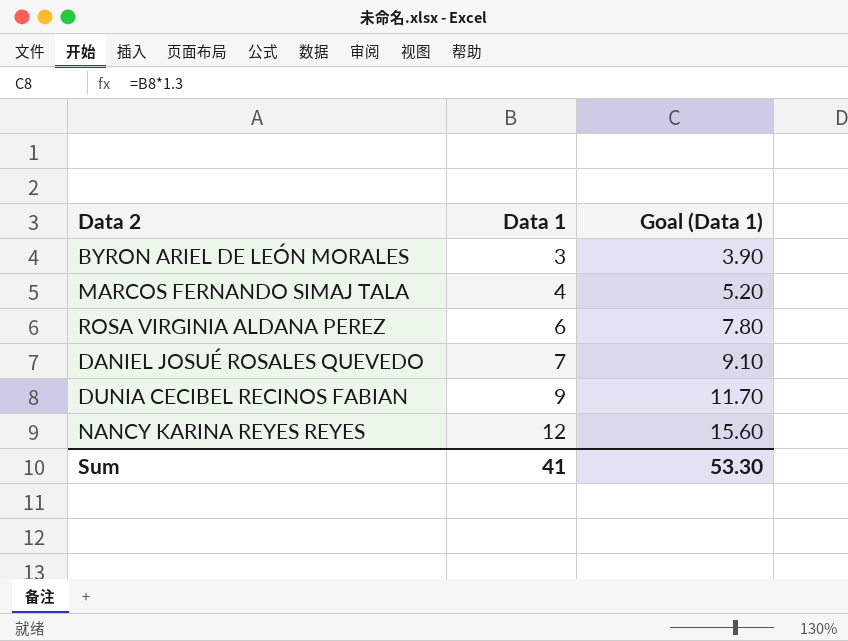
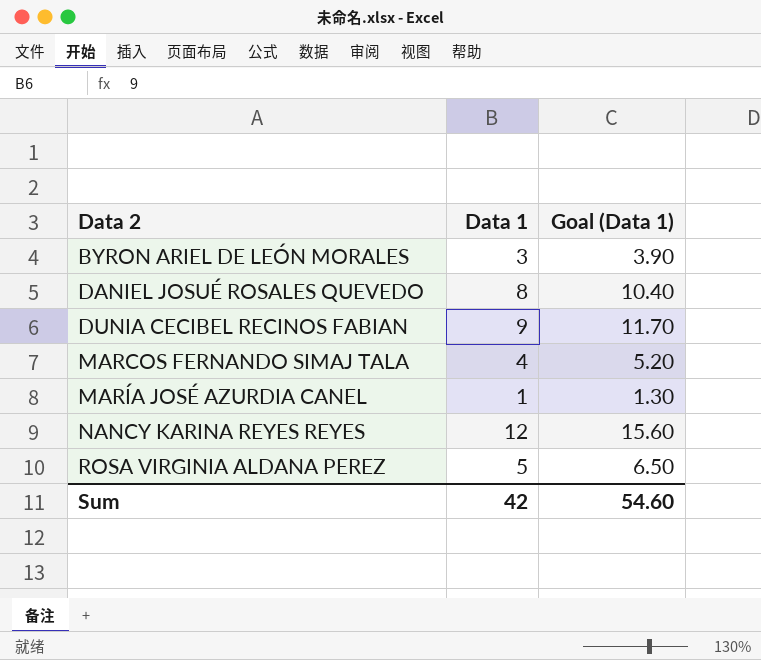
row order: Data 1 ascending -> Data 2 ascending
DANIEL JOSUÉ ROSALES QUEVEDO | Data 1: 7 -> 8
DANIEL JOSUÉ ROSALES QUEVEDO | Goal (Data 1): 9.10 -> 10.40
row MARÍA JOSÉ AZURDIA CANEL: none -> 1 | 1.30
ROSA VIRGINIA ALDANA PEREZ | Data 1: 6 -> 5
ROSA VIRGINIA ALDANA PEREZ | Goal (Data 1): 7.80 -> 6.50
Sum | Data 1: 41 -> 42
Sum | Goal (Data 1): 53.30 -> 54.60

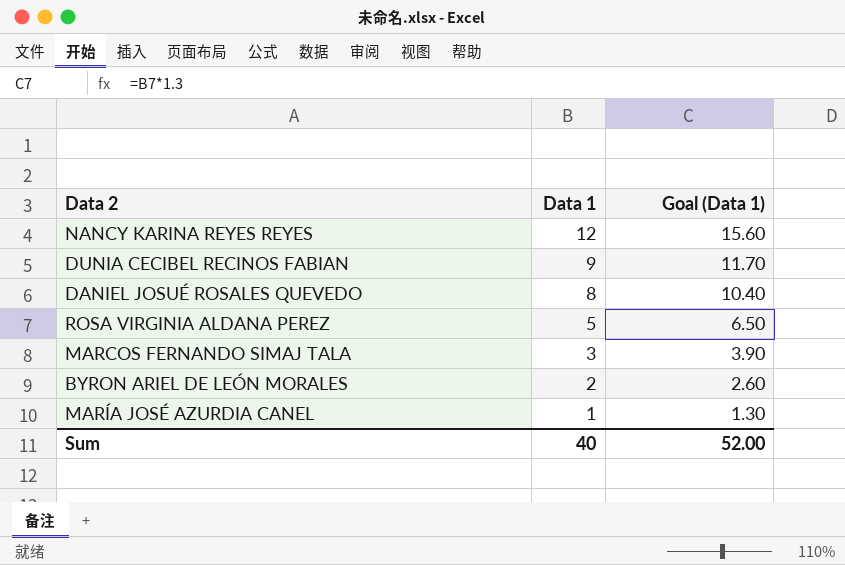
row order: Data 2 ascending -> Data 1 descending
MARCOS FERNANDO SIMAJ TALA | Data 1: 4 -> 3
MARCOS FERNANDO SIMAJ TALA | Goal (Data 1): 5.20 -> 3.90
BYRON ARIEL DE LEÓN MORALES | Data 1: 3 -> 2
BYRON ARIEL DE LEÓN MORALES | Goal (Data 1): 3.90 -> 2.60
Sum | Data 1: 42 -> 40
Sum | Goal (Data 1): 54.60 -> 52.00

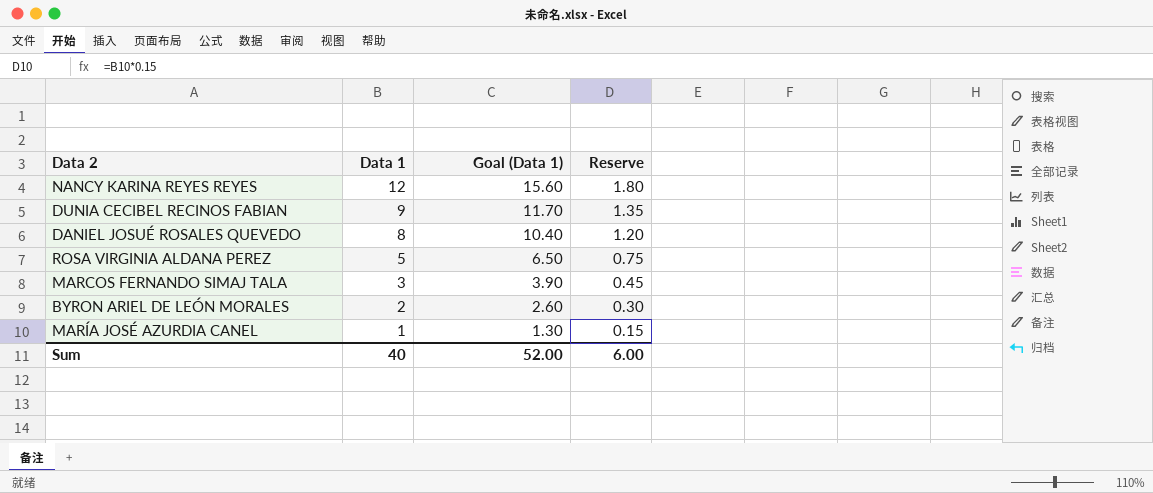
column Reserve | formula: none -> [Data 1] * 0.15

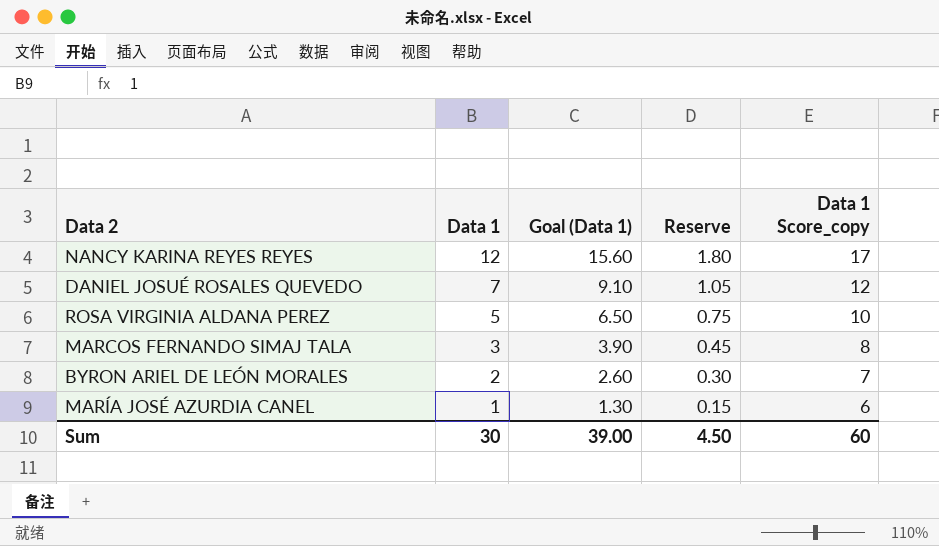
column Data 1 Score_copy | formula: none -> [Data 1] + 5
row DUNIA CECIBEL RECINOS FABIAN: 9 | 11.70 | 1.35 -> none
DANIEL JOSUÉ ROSALES QUEVEDO | Data 1: 8 -> 7
DANIEL JOSUÉ ROSALES QUEVEDO | Goal (Data 1): 10.40 -> 9.10
DANIEL JOSUÉ ROSALES QUEVEDO | Reserve: 1.20 -> 1.05
Sum | Data 1: 40 -> 30
Sum | Goal (Data 1): 52.00 -> 39.00
Sum | Reserve: 6.00 -> 4.50

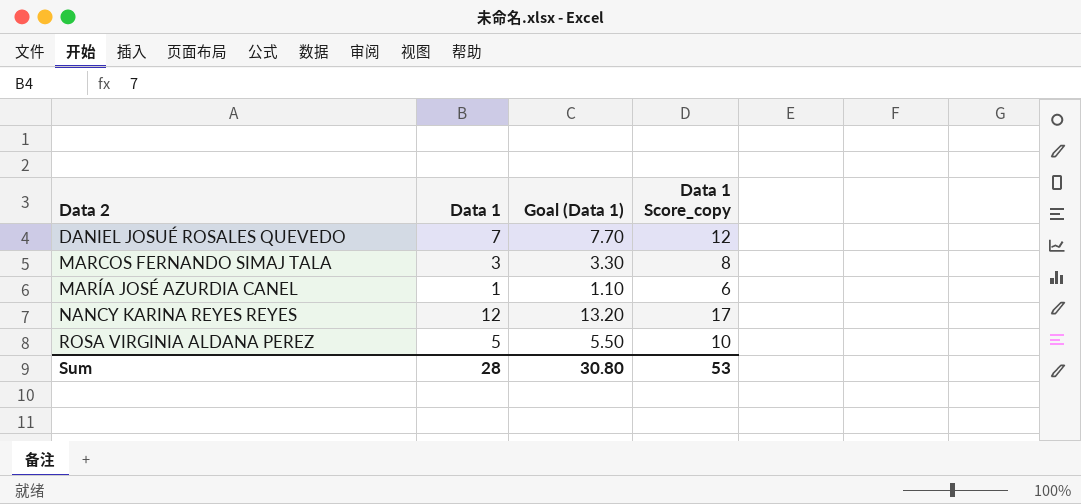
row order: Data 1 descending -> Data 2 ascending
column Reserve | formula: [Data 1] * 0.15 -> none
column Goal (Data 1) | formula: [Data 1] * 1.3 -> [Data 1] * 1.1
row BYRON ARIEL DE LEÓN MORALES: 2 | 2.60 | 0.30 | 7 -> none
Sum | Data 1: 30 -> 28
Sum | Goal (Data 1): 39.00 -> 30.80
Sum | Data 1 Score_copy: 60 -> 53

